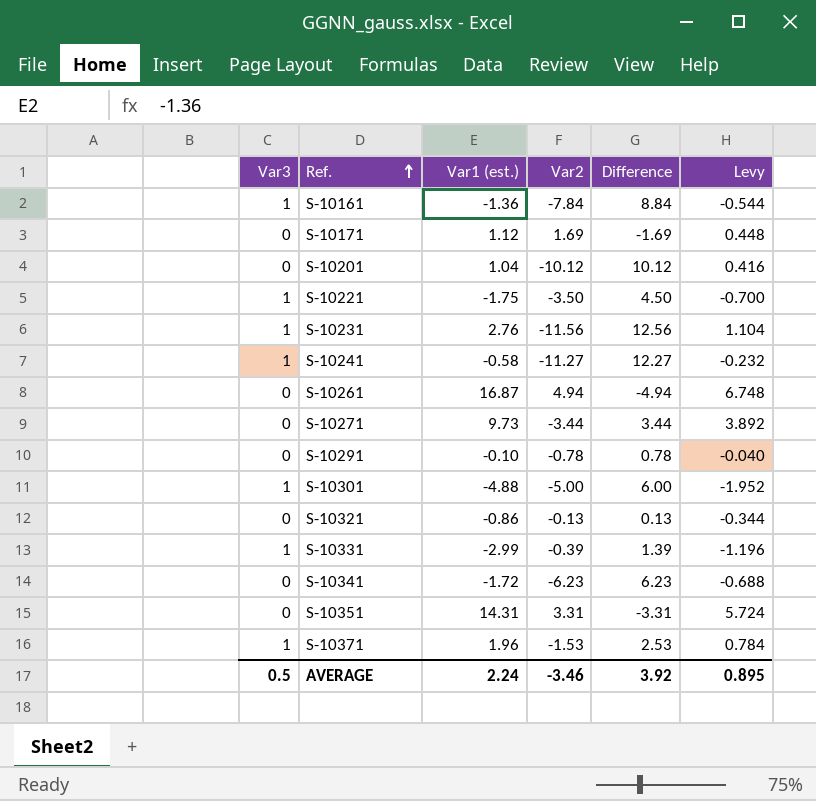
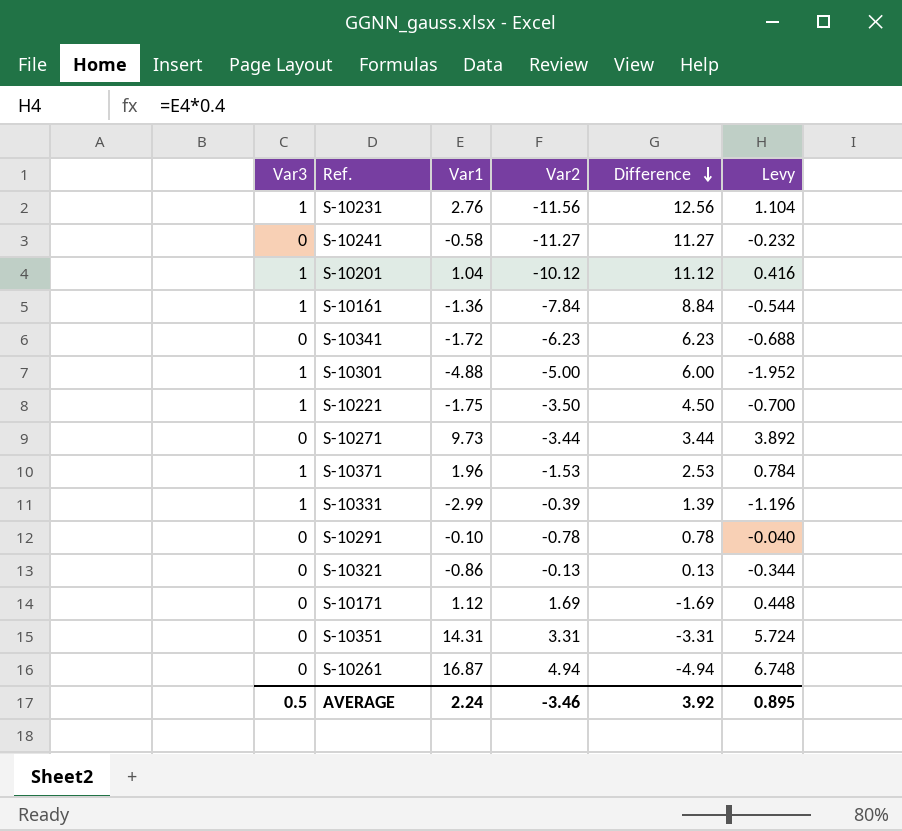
row order: Ref. ascending -> Difference descending
column name: Var1 (est.) -> Var1
S-10241 | Var3: 1 -> 0
S-10241 | Difference: 12.27 -> 11.27
S-10201 | Var3: 0 -> 1
S-10201 | Difference: 10.12 -> 11.12

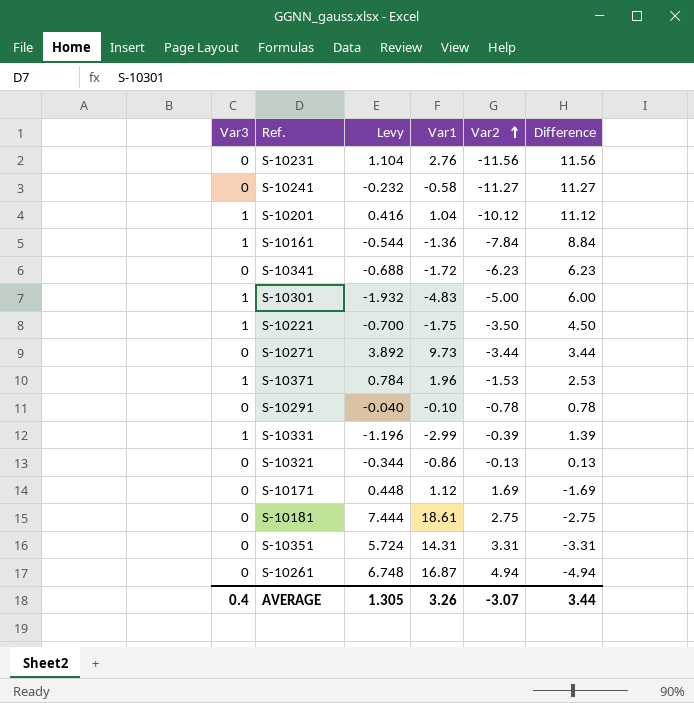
row order: Difference descending -> Var2 ascending
column Levy | position: 6 -> 3
S-10231 | Var3: 1 -> 0
S-10231 | Difference: 12.56 -> 11.56
S-10301 | Levy: -1.952 -> -1.932
S-10301 | Var1: -4.88 -> -4.83
row S-10181: none -> 0 | 7.444 | 18.61 | 2.75 | -2.75
AVERAGE | Var3: 0.5 -> 0.4
AVERAGE | Levy: 0.895 -> 1.305
AVERAGE | Var1: 2.24 -> 3.26
AVERAGE | Var2: -3.46 -> -3.07
AVERAGE | Difference: 3.92 -> 3.44

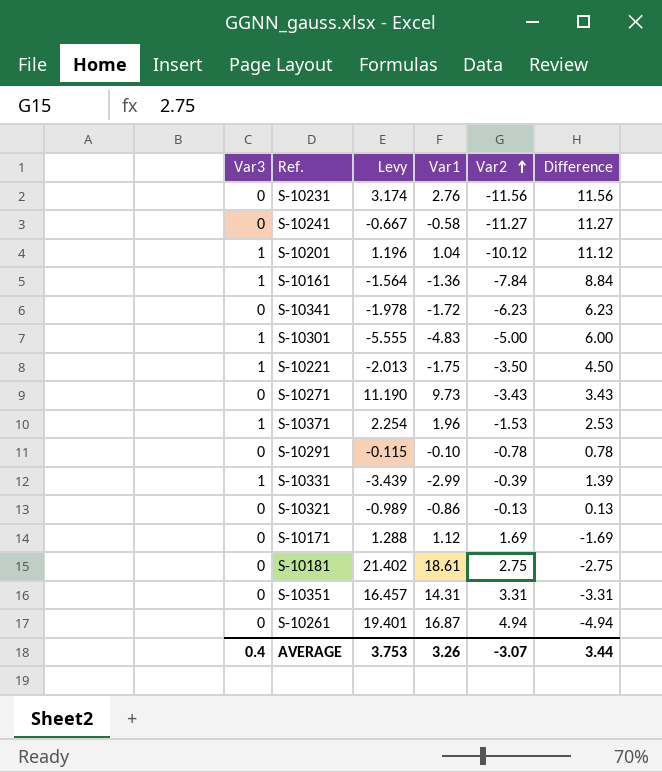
column Levy | formula: [Var1] * 0.4 -> [Var1] * 1.15
S-10271 | Var2: -3.44 -> -3.43
S-10271 | Difference: 3.44 -> 3.43
AVERAGE | Levy: 1.305 -> 3.753

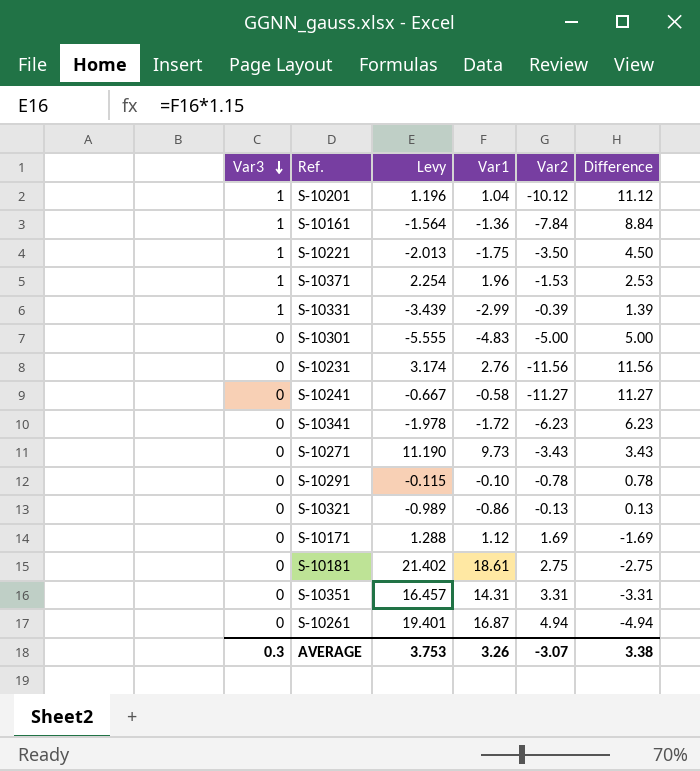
row order: Var2 ascending -> Var3 descending
S-10301 | Var3: 1 -> 0
S-10301 | Difference: 6.00 -> 5.00
AVERAGE | Var3: 0.4 -> 0.3
AVERAGE | Difference: 3.44 -> 3.38

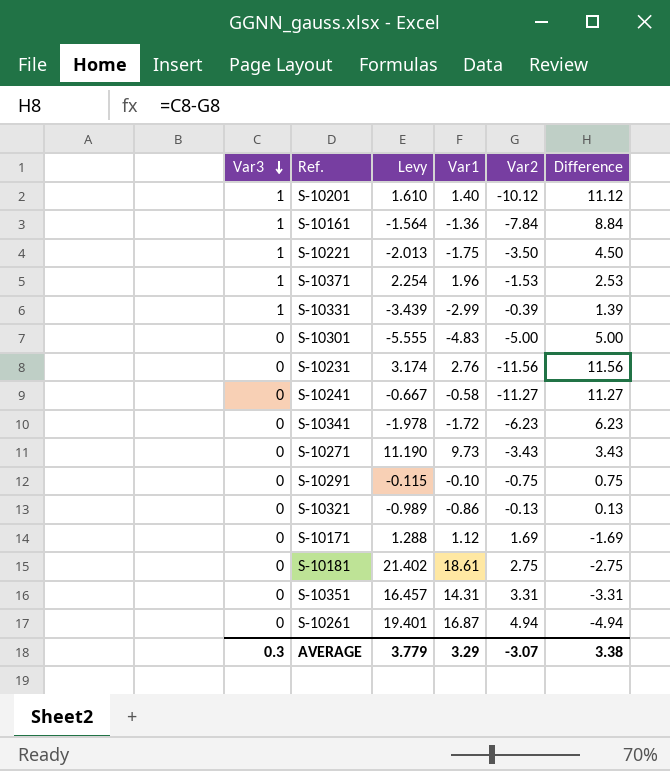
S-10201 | Levy: 1.196 -> 1.610
S-10201 | Var1: 1.04 -> 1.40
S-10291 | Var2: -0.78 -> -0.75
S-10291 | Difference: 0.78 -> 0.75
AVERAGE | Levy: 3.753 -> 3.779
AVERAGE | Var1: 3.26 -> 3.29

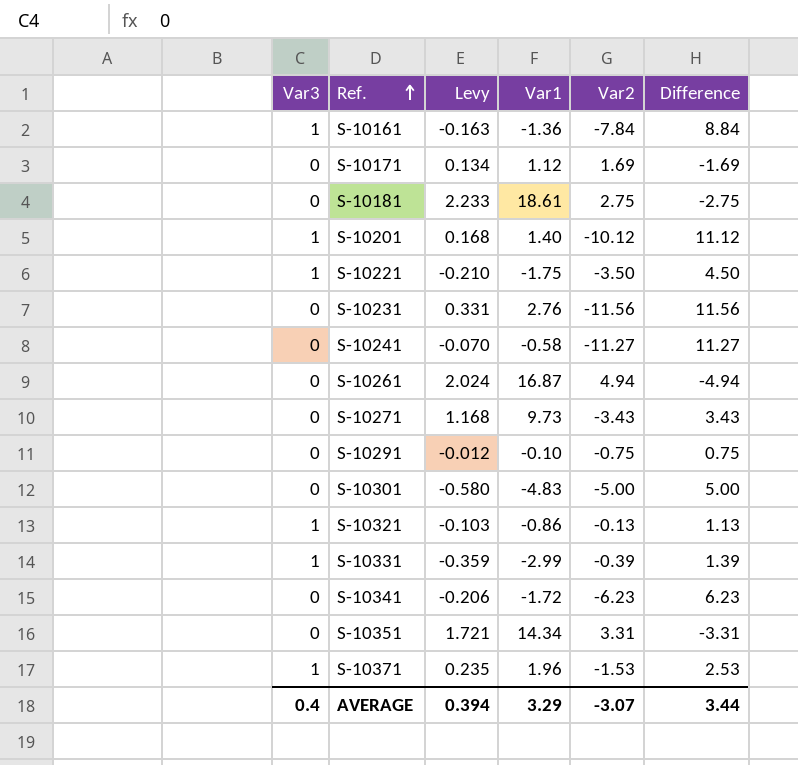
row order: Var3 descending -> Ref. ascending
column Levy | formula: [Var1] * 1.15 -> [Var1] * 0.12
S-10321 | Var3: 0 -> 1
S-10321 | Difference: 0.13 -> 1.13
S-10351 | Var1: 14.31 -> 14.34
AVERAGE | Var3: 0.3 -> 0.4
AVERAGE | Levy: 3.779 -> 0.394
AVERAGE | Difference: 3.38 -> 3.44

